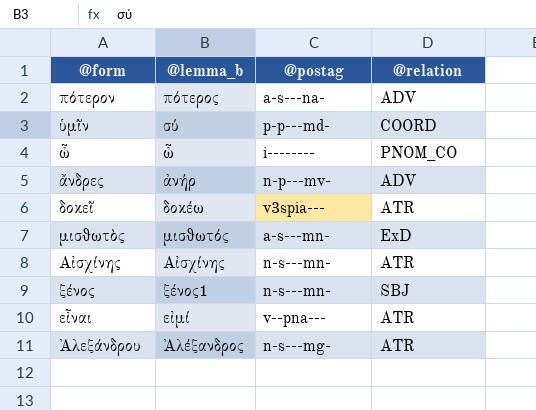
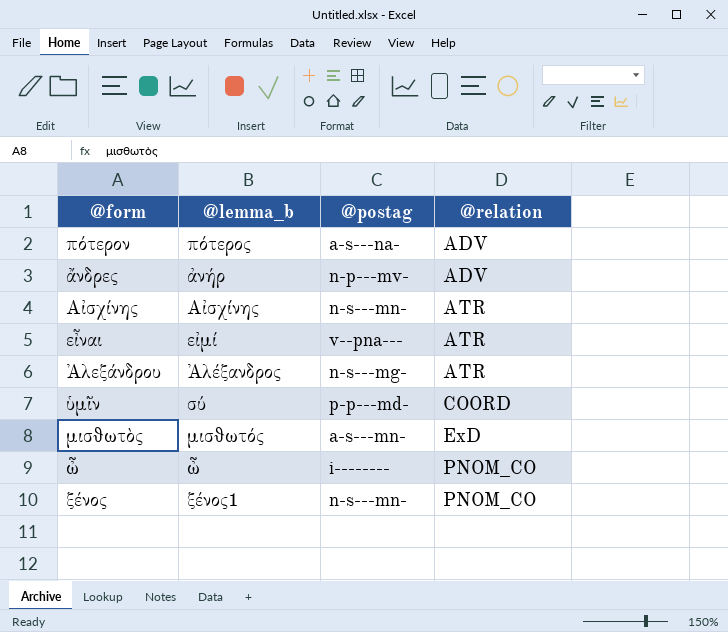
row order: none -> @relation ascending
row δοκεῖ: δοκέω | v3spia--- | ATR -> none
ξένος | @relation: SBJ -> PNOM_CO

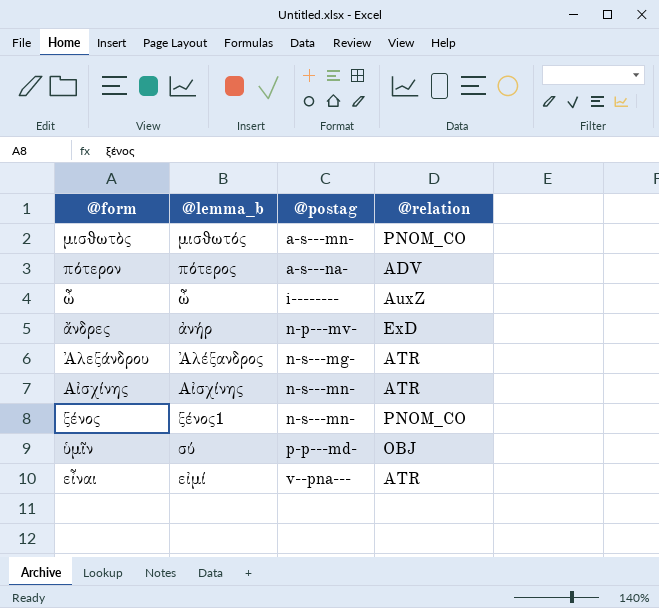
row order: @relation ascending -> @postag ascending
μισθωτὸς | @relation: ExD -> PNOM_CO
ὦ | @relation: PNOM_CO -> AuxZ
ἄνδρες | @relation: ADV -> ExD
ὑμῖν | @relation: COORD -> OBJ

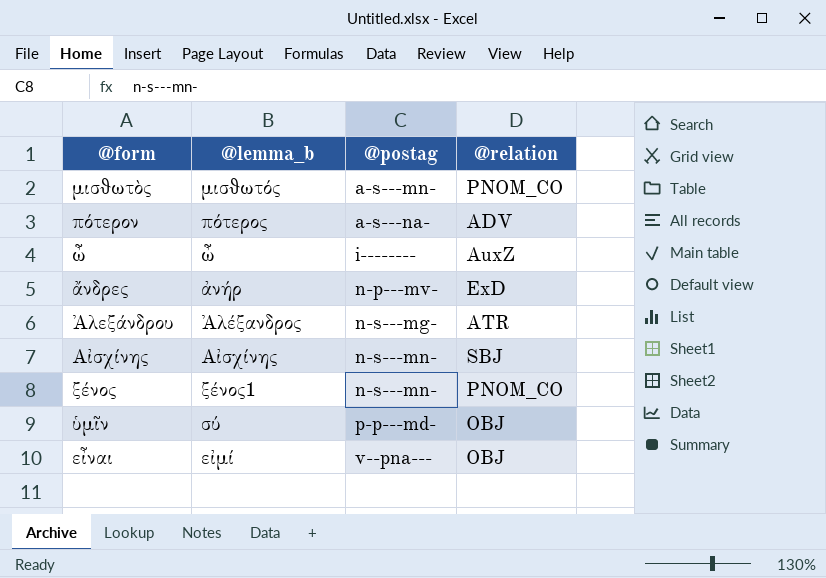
Αἰσχίνης | @relation: ATR -> SBJ
εἶναι | @relation: ATR -> OBJ

